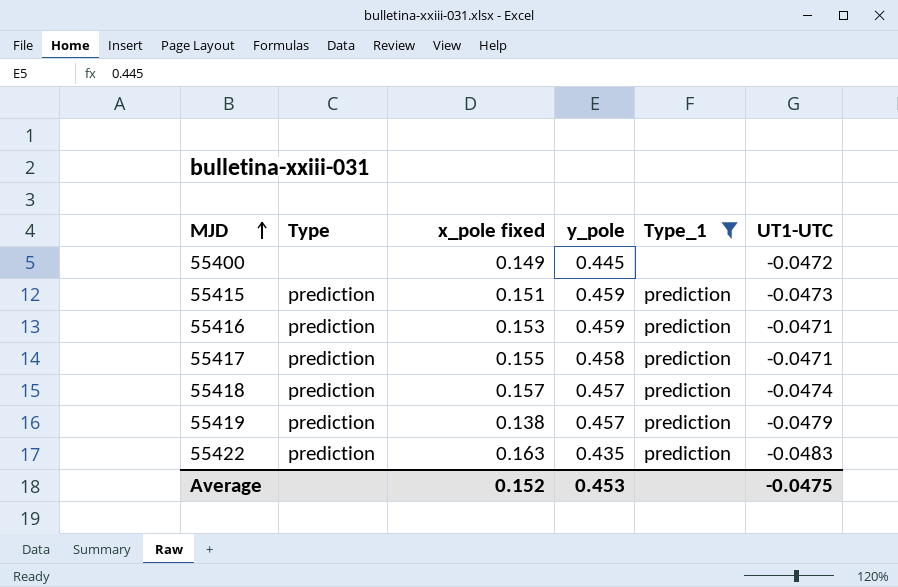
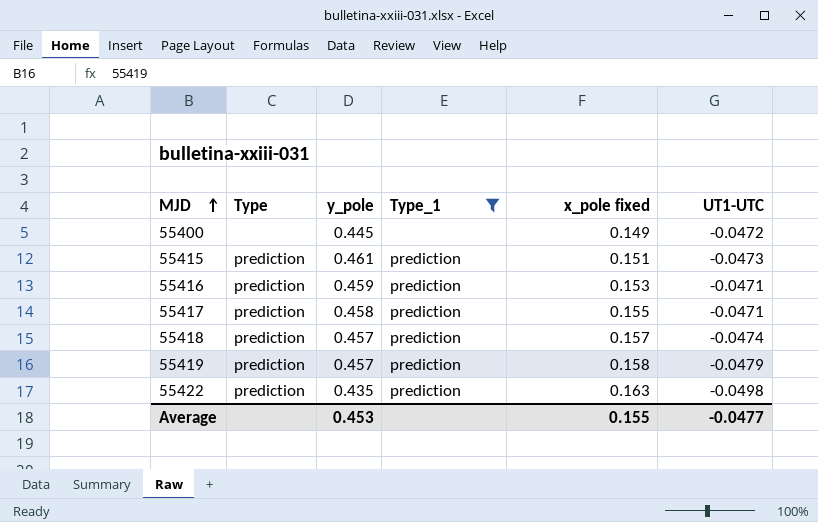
column x_pole fixed | position: 3 -> 5
55415 | y_pole: 0.459 -> 0.461
55419 | x_pole fixed: 0.138 -> 0.158
55422 | UT1-UTC: -0.0483 -> -0.0498
Average | x_pole fixed: 0.152 -> 0.155
Average | UT1-UTC: -0.0475 -> -0.0477

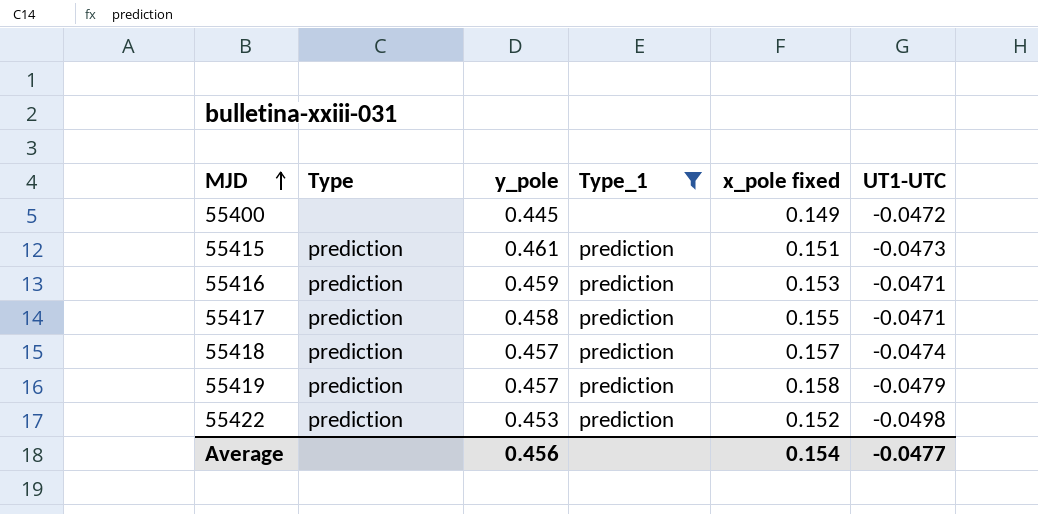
55422 | y_pole: 0.435 -> 0.453
55422 | x_pole fixed: 0.163 -> 0.152
Average | y_pole: 0.453 -> 0.456
Average | x_pole fixed: 0.155 -> 0.154

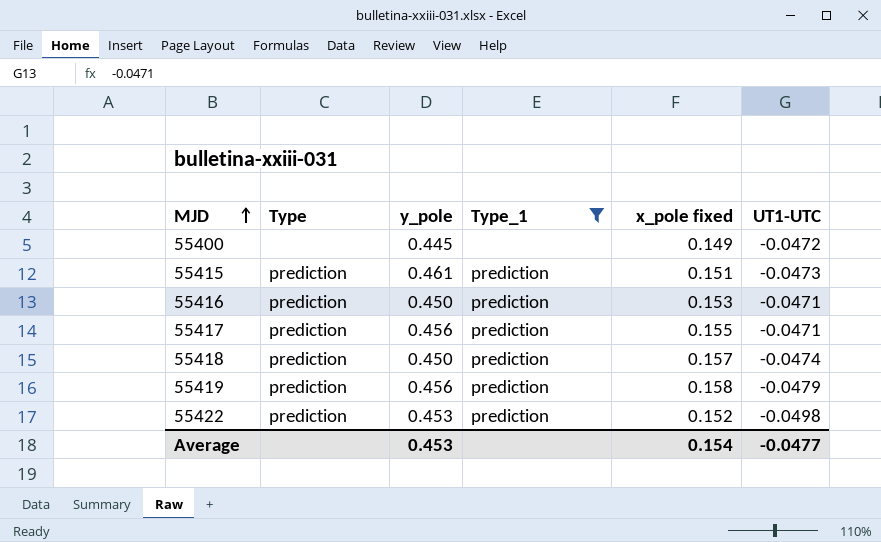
55416 | y_pole: 0.459 -> 0.450
55417 | y_pole: 0.458 -> 0.456
55418 | y_pole: 0.457 -> 0.450
55419 | y_pole: 0.457 -> 0.456
Average | y_pole: 0.456 -> 0.453

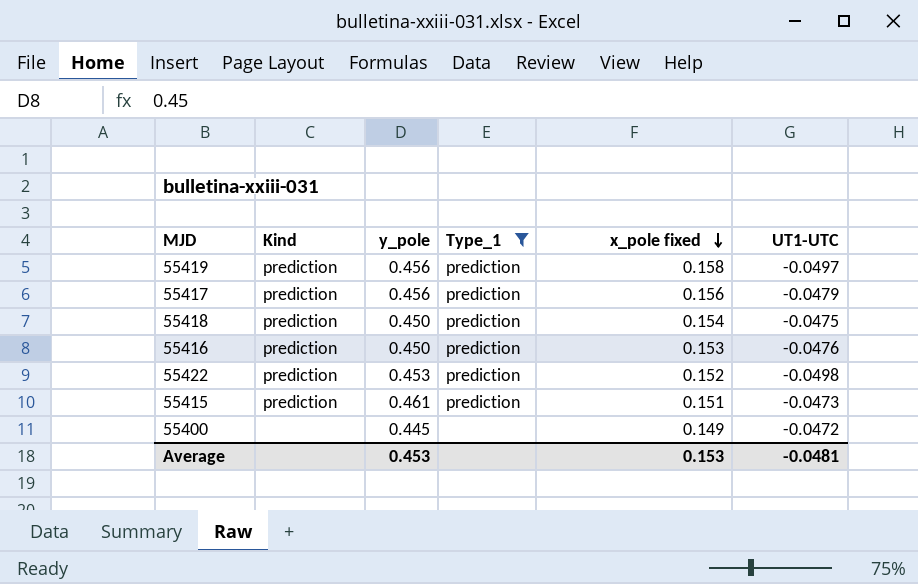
row order: MJD ascending -> x_pole fixed descending
column name: Type -> Kind
55419 | UT1-UTC: -0.0479 -> -0.0497
55417 | x_pole fixed: 0.155 -> 0.156
55417 | UT1-UTC: -0.0471 -> -0.0479
55418 | x_pole fixed: 0.157 -> 0.154
55418 | UT1-UTC: -0.0474 -> -0.0475
55416 | UT1-UTC: -0.0471 -> -0.0476
Average | x_pole fixed: 0.154 -> 0.153
Average | UT1-UTC: -0.0477 -> -0.0481

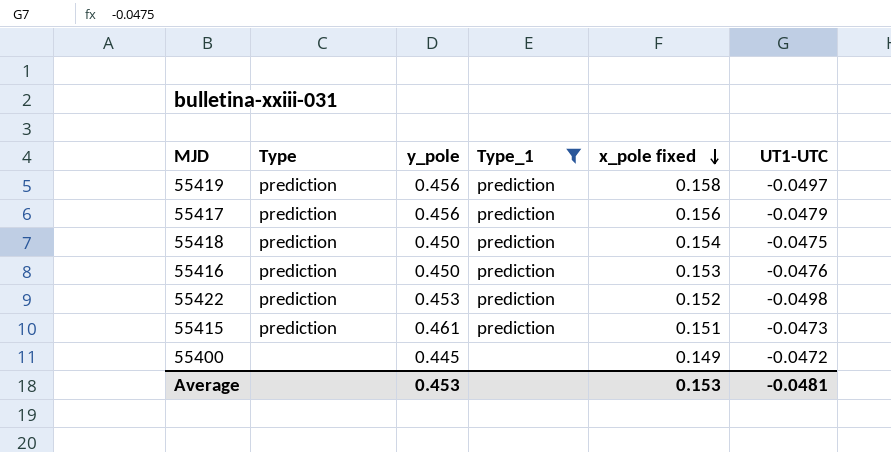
column name: Kind -> Type

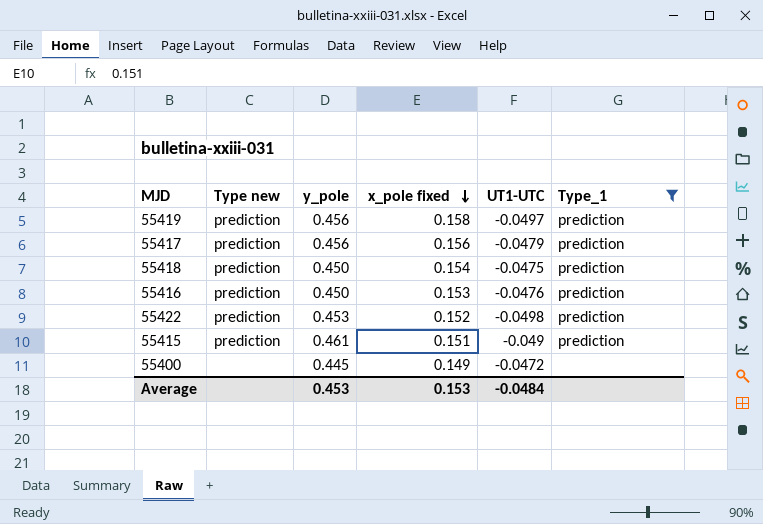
column name: Type -> Type new
column Type_1 | position: 4 -> 6
55415 | UT1-UTC: -0.0473 -> -0.049
Average | UT1-UTC: -0.0481 -> -0.0484

